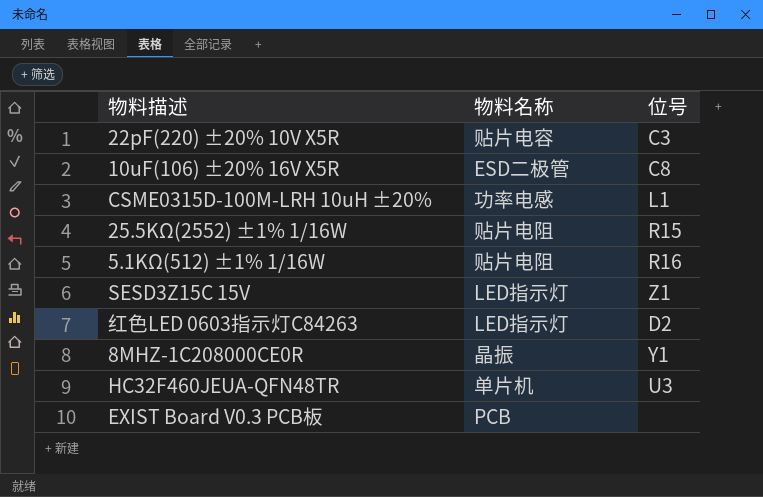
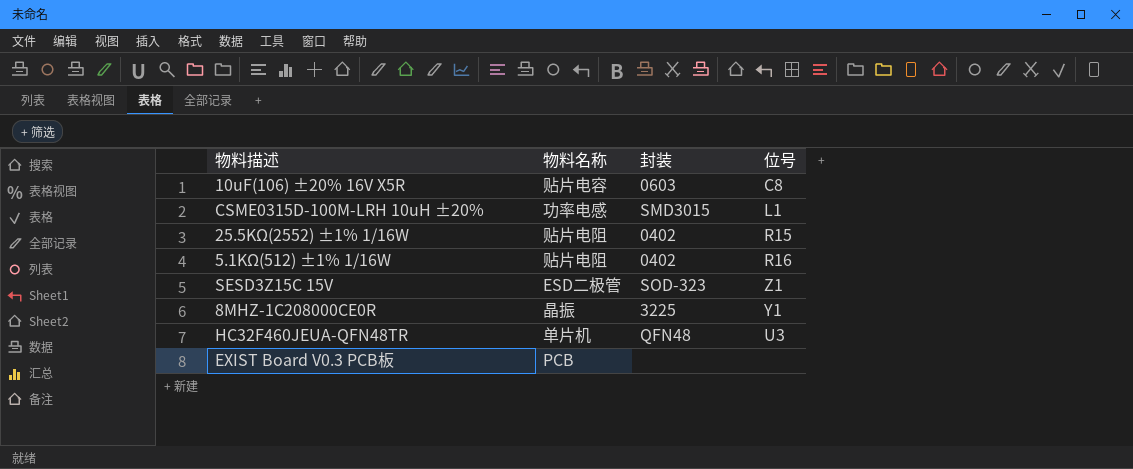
column 封装 | position: none -> 3
row 22pF(220) ±20% 10V X5R: 贴片电容 | C3 -> none
row 红色LED 0603指示灯C84263: LED指示灯 | D2 -> none
10uF(106) ±20% 16V X5R | 物料名称: ESD二极管 -> 贴片电容
SESD3Z15C 15V | 物料名称: LED指示灯 -> ESD二极管

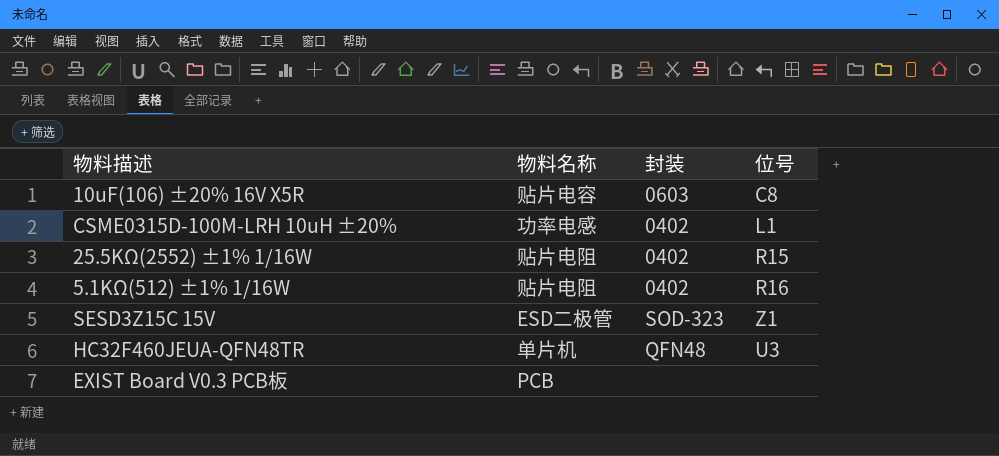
row 8MHZ-1C208000CE0R: 晶振 | 3225 | Y1 -> none
CSME0315D-100M-LRH 10uH ±20% | 封装: SMD3015 -> 0402

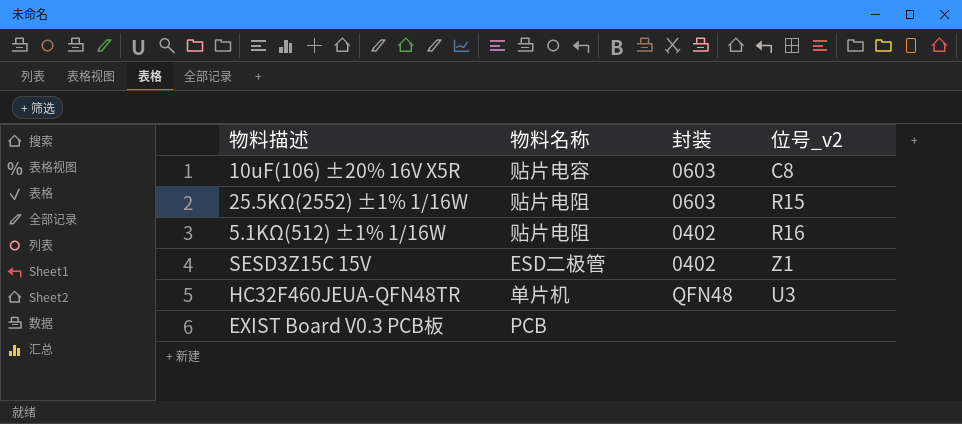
column name: 位号 -> 位号_v2
row CSME0315D-100M-LRH 10uH ±20%: 功率电感 | 0402 | L1 -> none
25.5KΩ(2552) ±1% 1/16W | 封装: 0402 -> 0603
SESD3Z15C 15V | 封装: SOD-323 -> 0402

